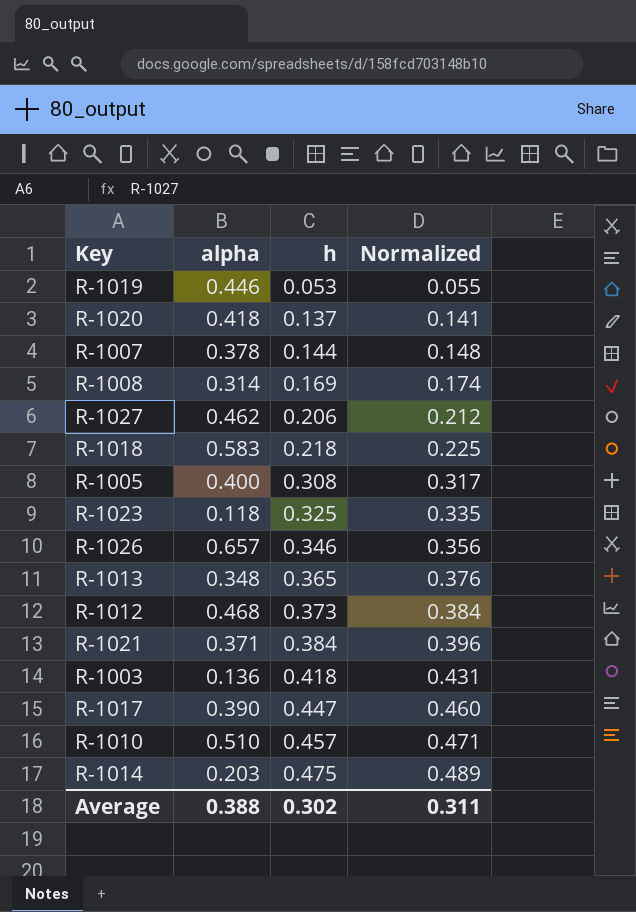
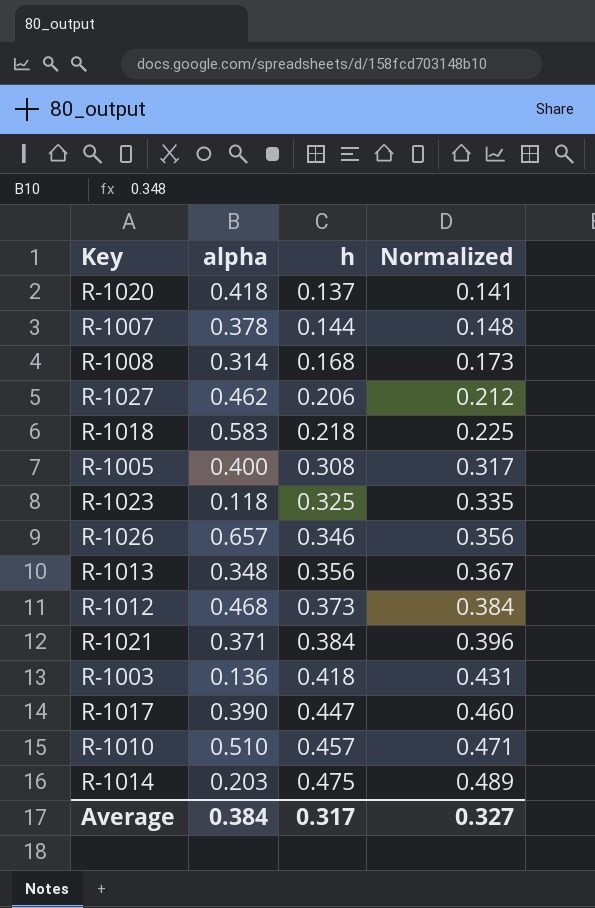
row R-1019: 0.446 | 0.053 | 0.055 -> none
R-1008 | h: 0.169 -> 0.168
R-1008 | Normalized: 0.174 -> 0.173
R-1013 | h: 0.365 -> 0.356
R-1013 | Normalized: 0.376 -> 0.367
Average | alpha: 0.388 -> 0.384
Average | h: 0.302 -> 0.317
Average | Normalized: 0.311 -> 0.327

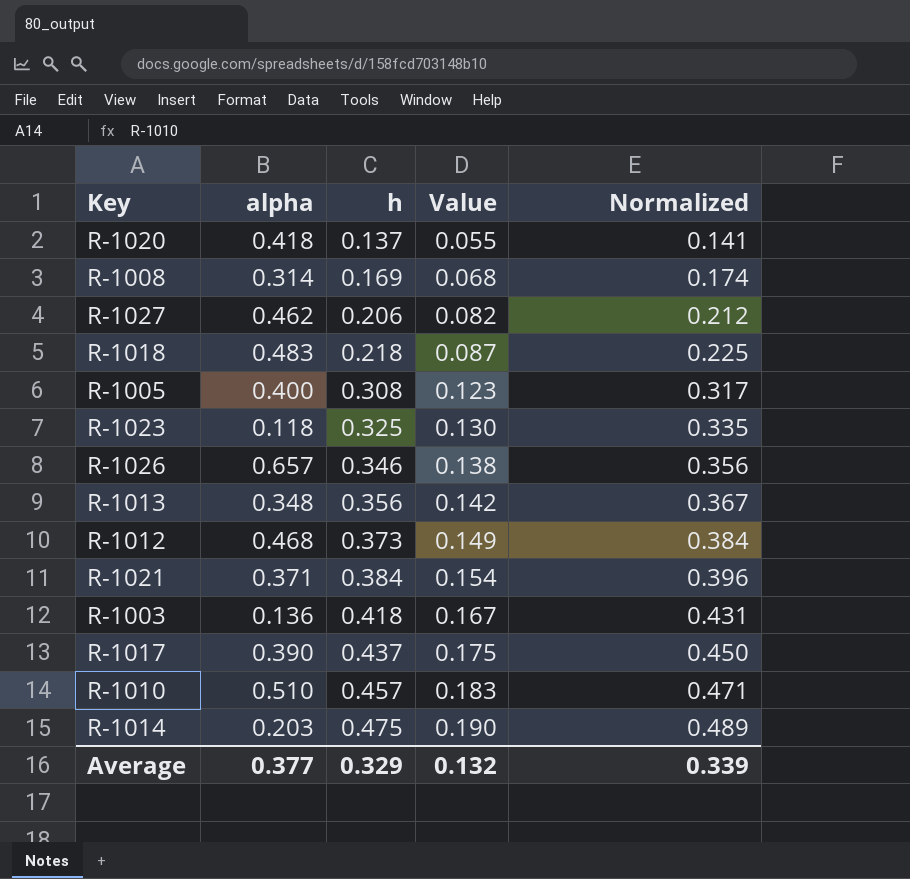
column Value | formula: none -> [h] * 0.4
row R-1007: 0.378 | 0.144 | 0.148 -> none
R-1008 | h: 0.168 -> 0.169
R-1008 | Normalized: 0.173 -> 0.174
R-1018 | alpha: 0.583 -> 0.483
R-1017 | h: 0.447 -> 0.437
R-1017 | Normalized: 0.460 -> 0.450
Average | alpha: 0.384 -> 0.377
Average | h: 0.317 -> 0.329
Average | Normalized: 0.327 -> 0.339

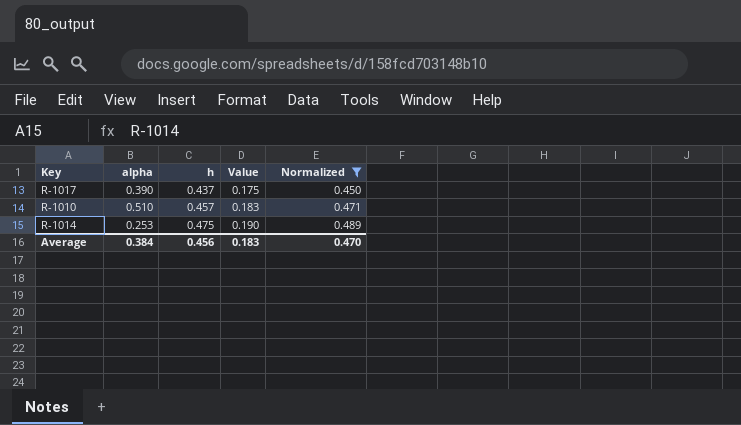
filter: none -> Normalized >= 0.450
R-1014 | alpha: 0.203 -> 0.253
Average | alpha: 0.377 -> 0.384
Average | h: 0.329 -> 0.456
Average | Value: 0.132 -> 0.183
Average | Normalized: 0.339 -> 0.470

